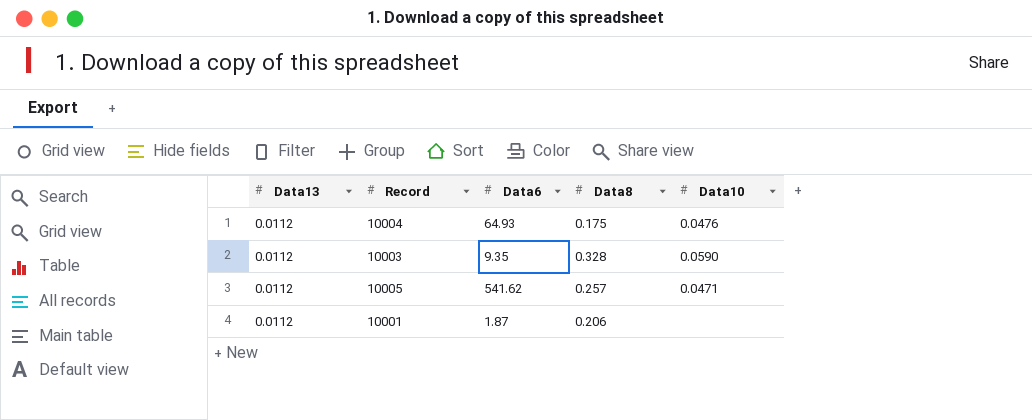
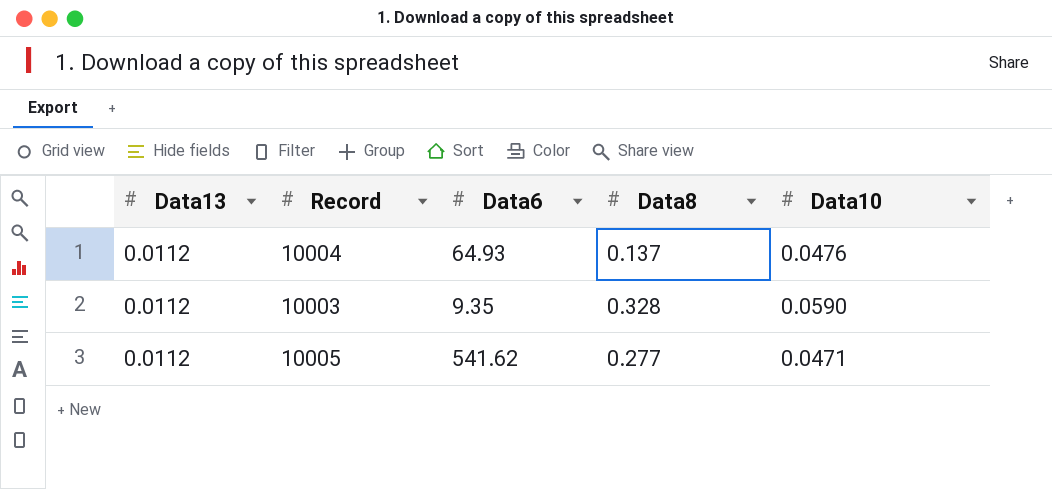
row 10001: 0.0112 | 1.87 | 0.206 | none -> none
10004 | Data8: 0.175 -> 0.137
10005 | Data8: 0.257 -> 0.277

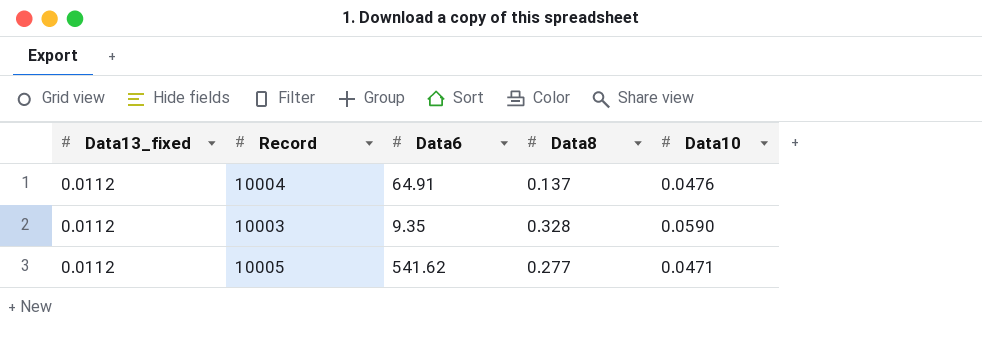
column name: Data13 -> Data13_fixed
10004 | Data6: 64.93 -> 64.91

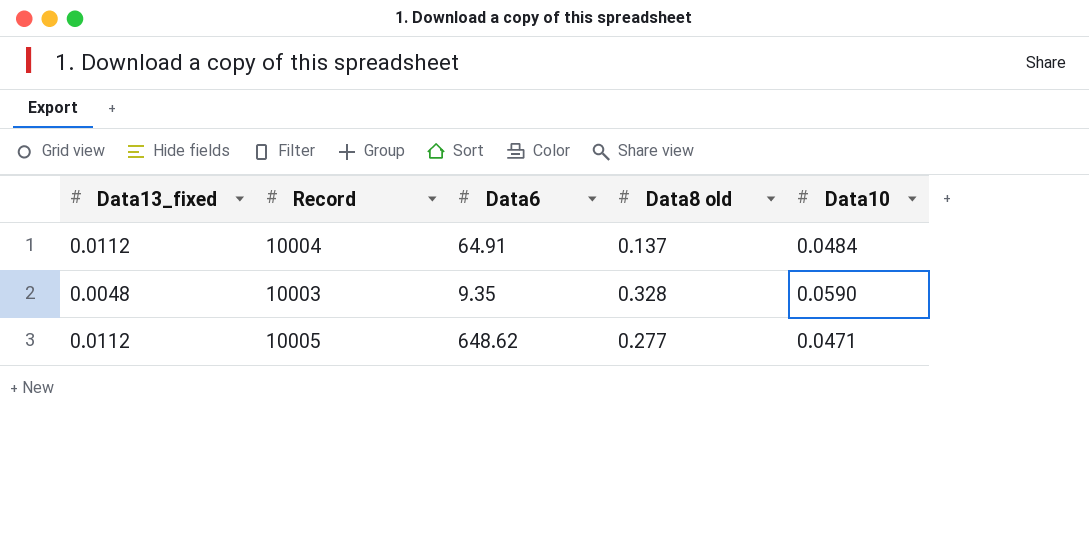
column name: Data8 -> Data8 old
10004 | Data10: 0.0476 -> 0.0484
10003 | Data13_fixed: 0.0112 -> 0.0048
10005 | Data6: 541.62 -> 648.62

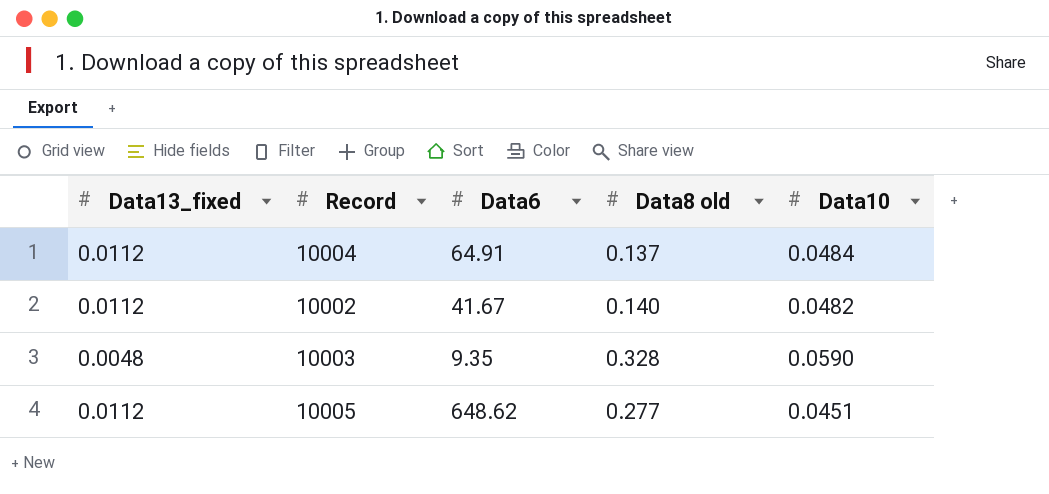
row 10002: none -> 0.0112 | 41.67 | 0.140 | 0.0482
10005 | Data10: 0.0471 -> 0.0451

